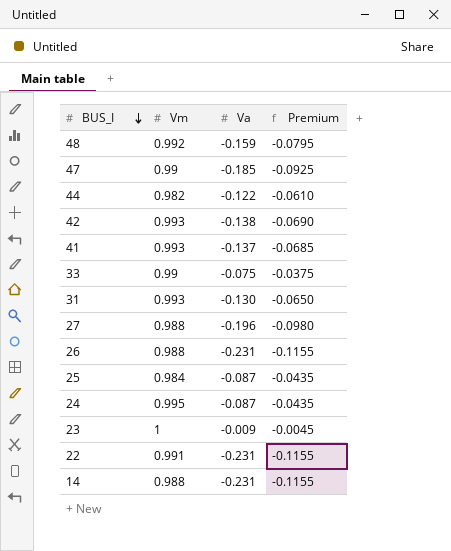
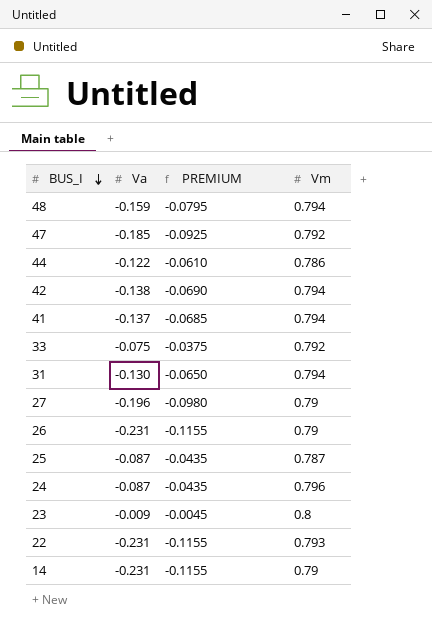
column name: Premium -> PREMIUM
column Vm | position: 2 -> 4
48 | Vm: 0.992 -> 0.794
47 | Vm: 0.99 -> 0.792
44 | Vm: 0.982 -> 0.786
42 | Vm: 0.993 -> 0.794
41 | Vm: 0.993 -> 0.794
33 | Vm: 0.99 -> 0.792
31 | Vm: 0.993 -> 0.794
27 | Vm: 0.988 -> 0.79
26 | Vm: 0.988 -> 0.79
25 | Vm: 0.984 -> 0.787
24 | Vm: 0.995 -> 0.796
23 | Vm: 1 -> 0.8
22 | Vm: 0.991 -> 0.793
14 | Vm: 0.988 -> 0.79

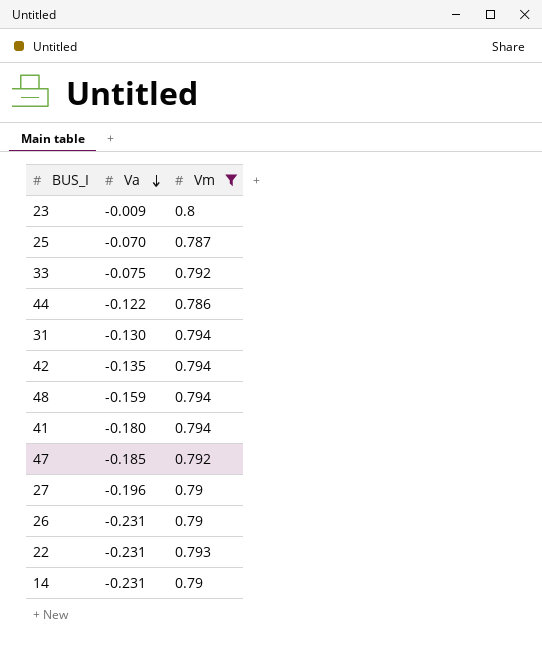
filter: none -> Vm != 0.796
row order: BUS_I descending -> Va descending
column PREMIUM | formula: [Va] * 0.5 -> none
25 | Va: -0.087 -> -0.070
42 | Va: -0.138 -> -0.135
41 | Va: -0.137 -> -0.180

